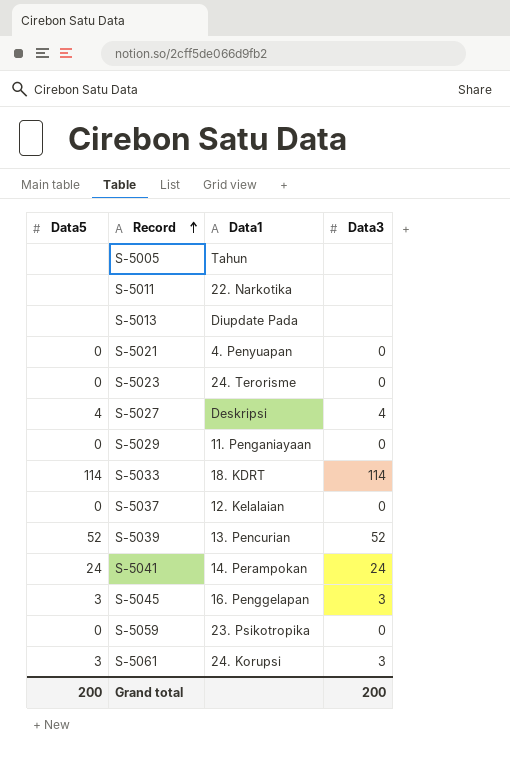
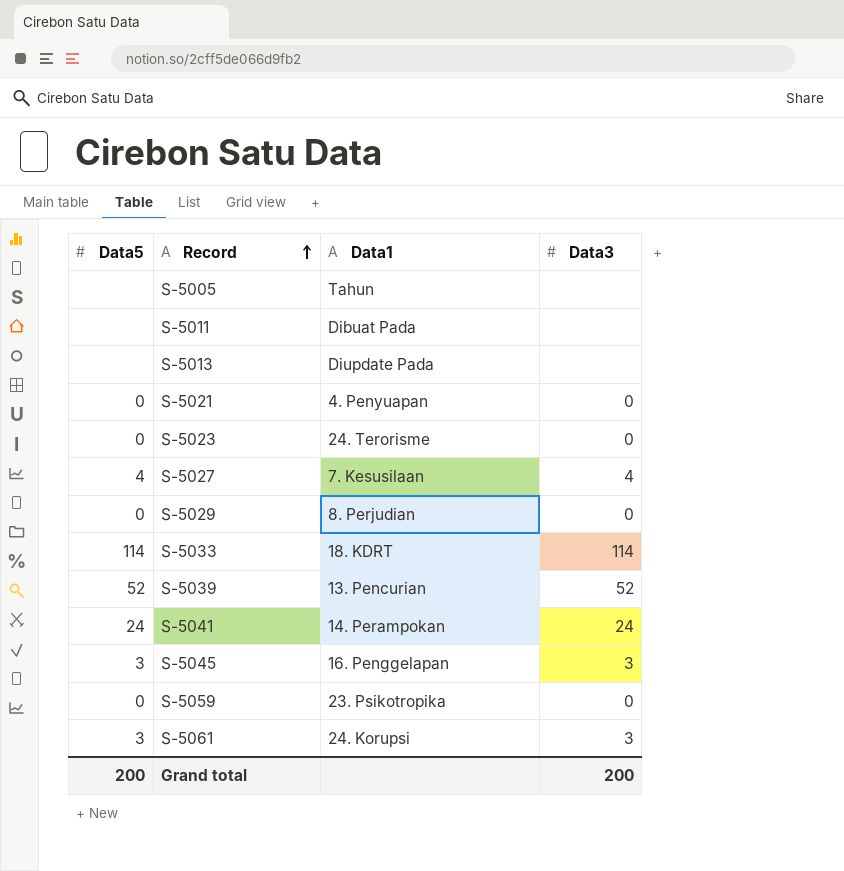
row S-5037: 0 | 12. Kelalaian | 0 -> none
S-5011 | Data1: 22. Narkotika -> Dibuat Pada
S-5027 | Data1: Deskripsi -> 7. Kesusilaan
S-5029 | Data1: 11. Penganiayaan -> 8. Perjudian

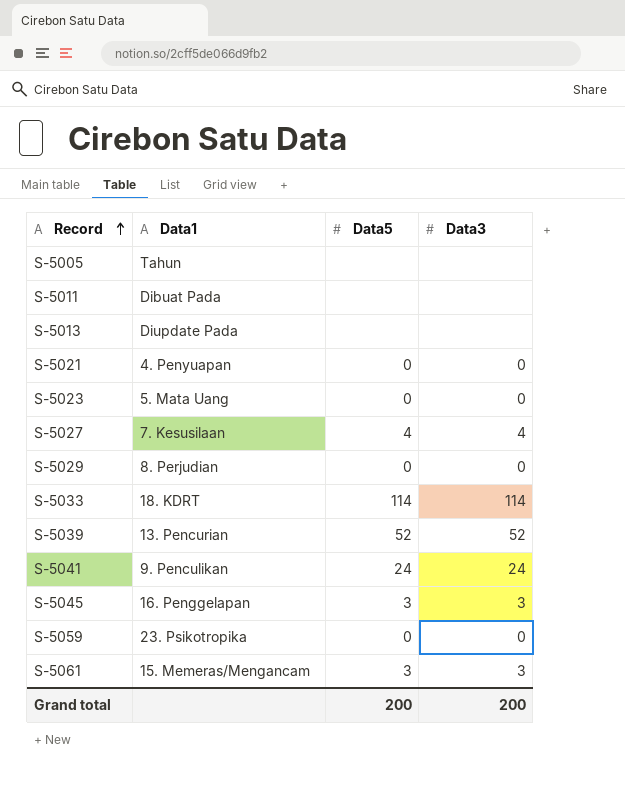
column Data5 | position: 1 -> 3
S-5023 | Data1: 24. Terorisme -> 5. Mata Uang
S-5041 | Data1: 14. Perampokan -> 9. Penculikan
S-5061 | Data1: 24. Korupsi -> 15. Memeras/Mengancam

